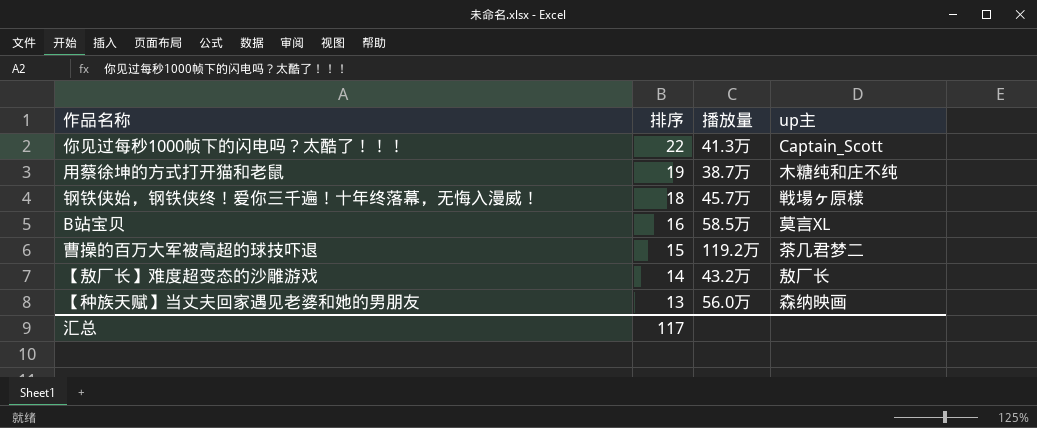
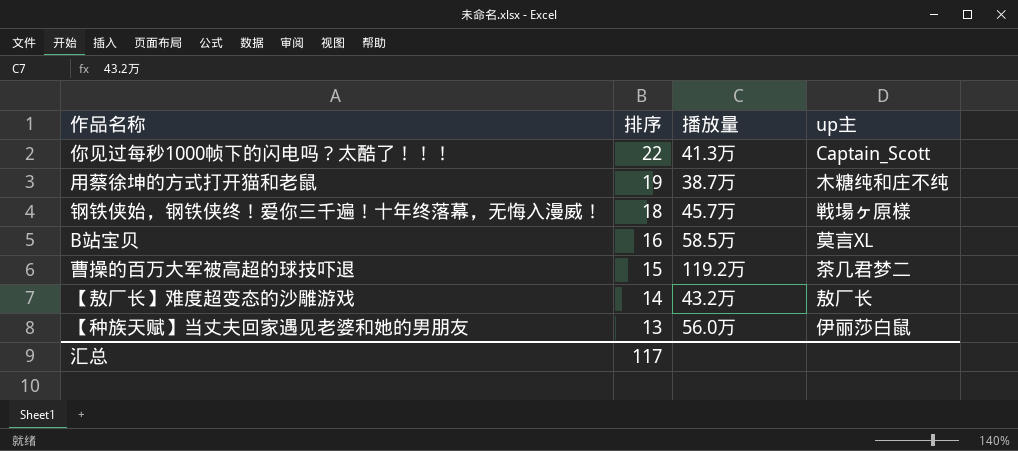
【种族天赋】当丈夫回家遇见老婆和她的男朋友 | up主: 森纳映画 -> 伊丽莎白鼠

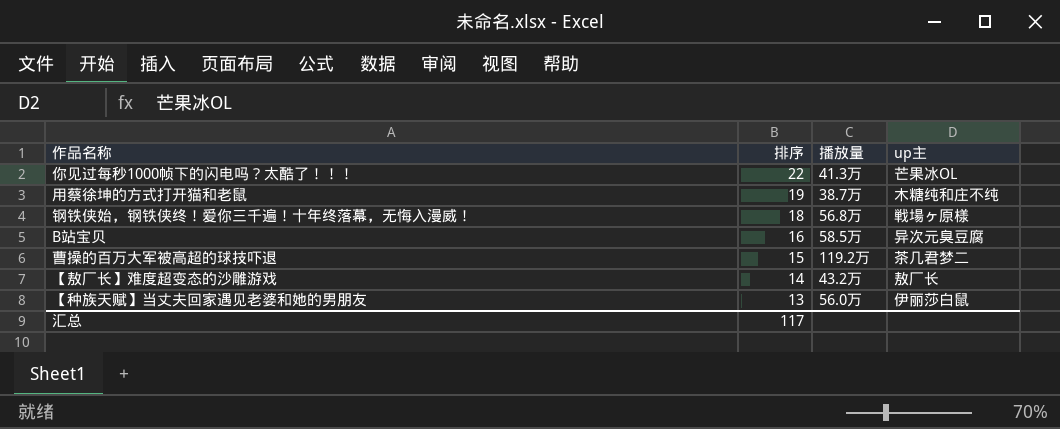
你见过每秒1000帧下的闪电吗？太酷了！！！ | up主: Captain_Scott -> 芒果冰OL
钢铁侠始，钢铁侠终！爱你三千遍！十年终落幕，无悔入漫威！ | 播放量: 45.7万 -> 56.8万
B站宝贝 | up主: 莫言XL -> 异次元臭豆腐

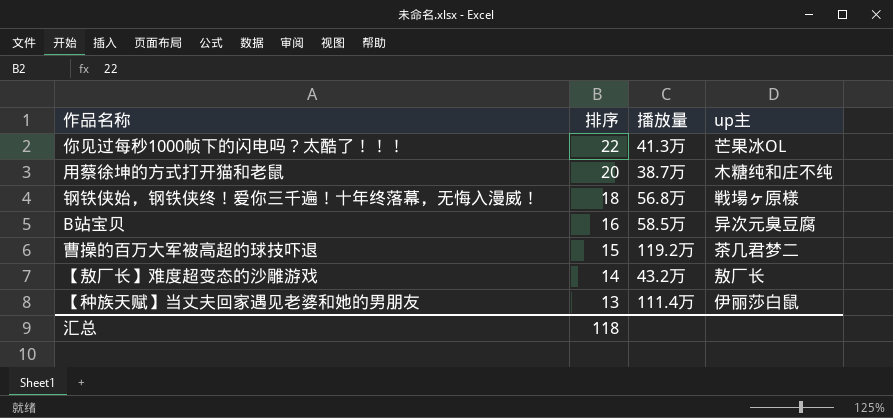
用蔡徐坤的方式打开猫和老鼠 | 排序: 19 -> 20
【种族天赋】当丈夫回家遇见老婆和她的男朋友 | 播放量: 56.0万 -> 111.4万
汇总 | 排序: 117 -> 118

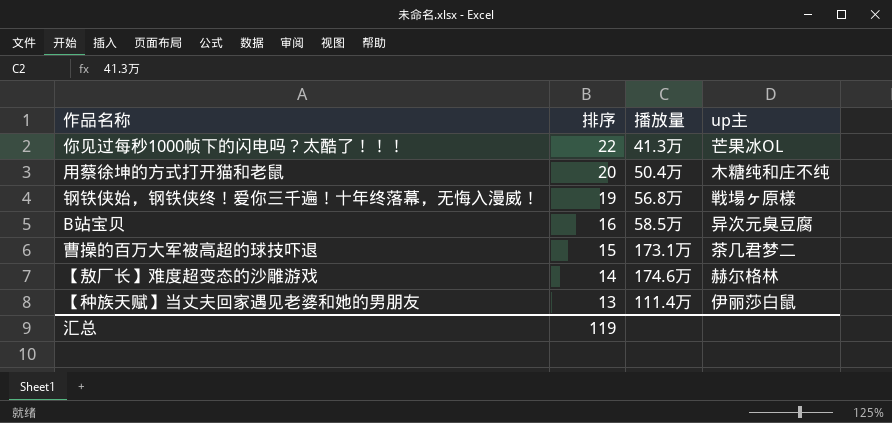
用蔡徐坤的方式打开猫和老鼠 | 播放量: 38.7万 -> 50.4万
钢铁侠始，钢铁侠终！爱你三千遍！十年终落幕，无悔入漫威！ | 排序: 18 -> 19
曹操的百万大军被高超的球技吓退 | 播放量: 119.2万 -> 173.1万
【敖厂长】难度超变态的沙雕游戏 | 播放量: 43.2万 -> 174.6万
【敖厂长】难度超变态的沙雕游戏 | up主: 敖厂长 -> 赫尔格林
汇总 | 排序: 118 -> 119

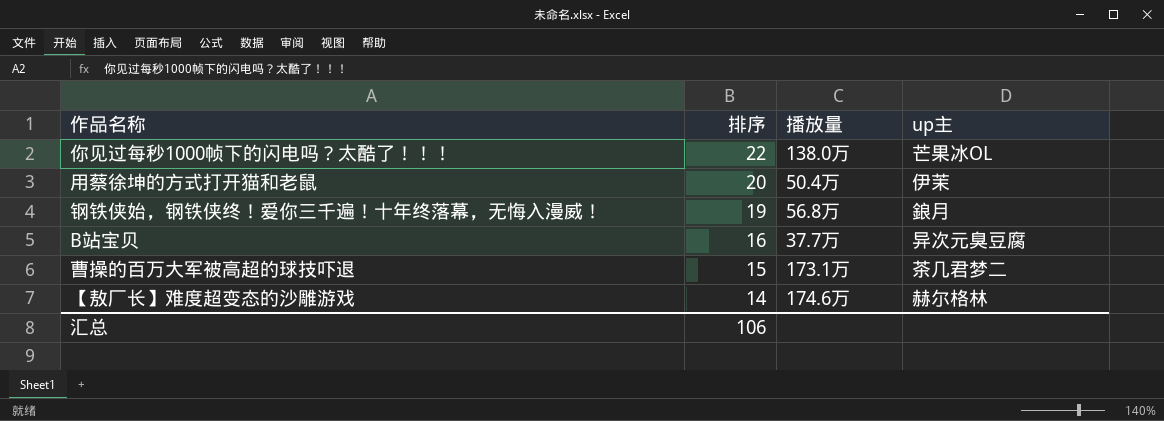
row 【种族天赋】当丈夫回家遇见老婆和她的男朋友: 13 | 111.4万 | 伊丽莎白鼠 -> none
你见过每秒1000帧下的闪电吗？太酷了！！！ | 播放量: 41.3万 -> 138.0万
用蔡徐坤的方式打开猫和老鼠 | up主: 木糖纯和庄不纯 -> 伊茉
钢铁侠始，钢铁侠终！爱你三千遍！十年终落幕，无悔入漫威！ | up主: 戦場ヶ原様 -> 鋃月
B站宝贝 | 播放量: 58.5万 -> 37.7万
汇总 | 排序: 119 -> 106

